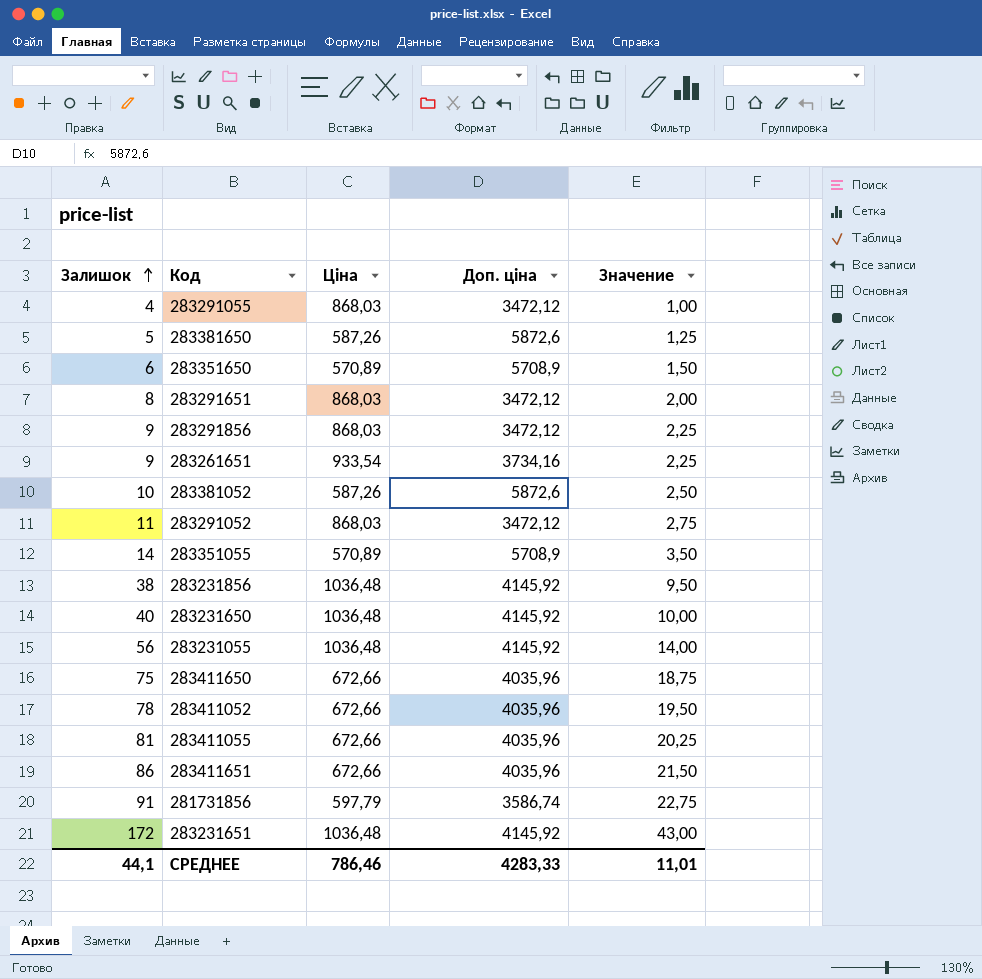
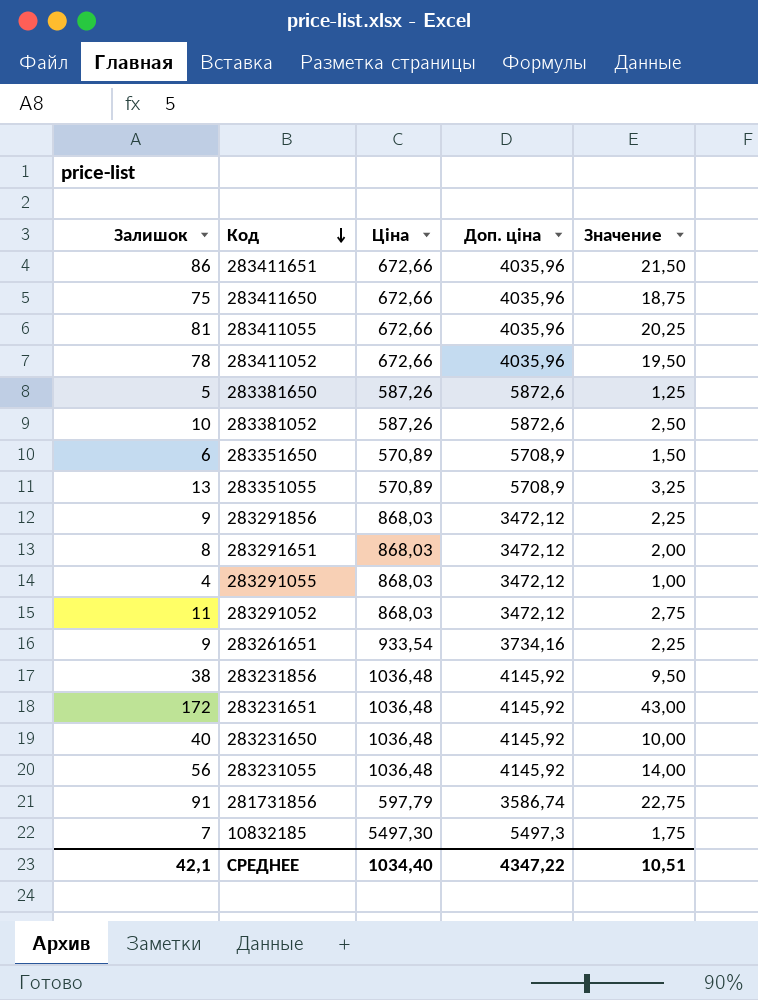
row order: Залишок ascending -> Код descending
283351055 | Залишок: 14 -> 13
283351055 | Значение: 3,50 -> 3,25
row 10832185: none -> 7 | 5497,30 | 5497,3 | 1,75
СРЕДНЕЕ | Залишок: 44,1 -> 42,1
СРЕДНЕЕ | Ціна: 786,46 -> 1034,40
СРЕДНЕЕ | Доп. ціна: 4283,33 -> 4347,22
СРЕДНЕЕ | Значение: 11,01 -> 10,51

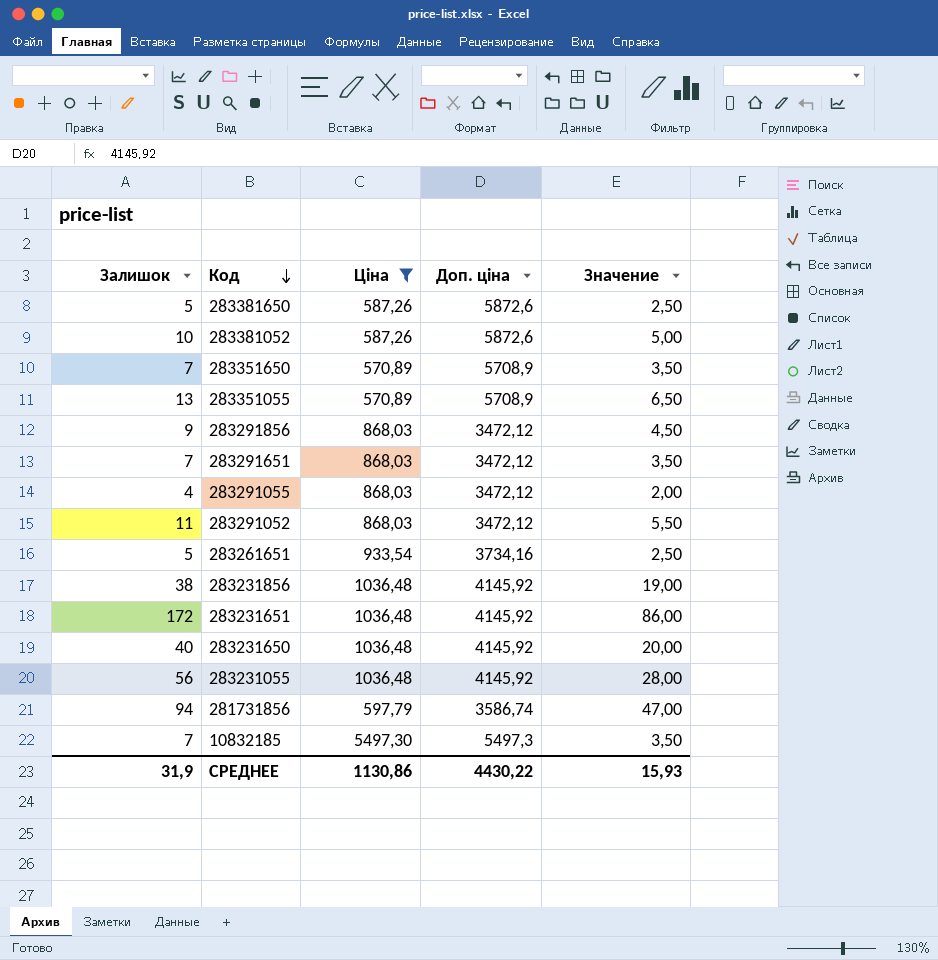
filter: none -> Ціна != 672,66
column Значение | formula: [Залишок] * 0,25 -> [Залишок] * 0,5
283351650 | Залишок: 6 -> 7
283291651 | Залишок: 8 -> 7
283261651 | Залишок: 9 -> 5
281731856 | Залишок: 91 -> 94
СРЕДНЕЕ | Залишок: 42,1 -> 31,9
СРЕДНЕЕ | Ціна: 1034,40 -> 1130,86
СРЕДНЕЕ | Доп. ціна: 4347,22 -> 4430,22
СРЕДНЕЕ | Значение: 10,51 -> 15,93

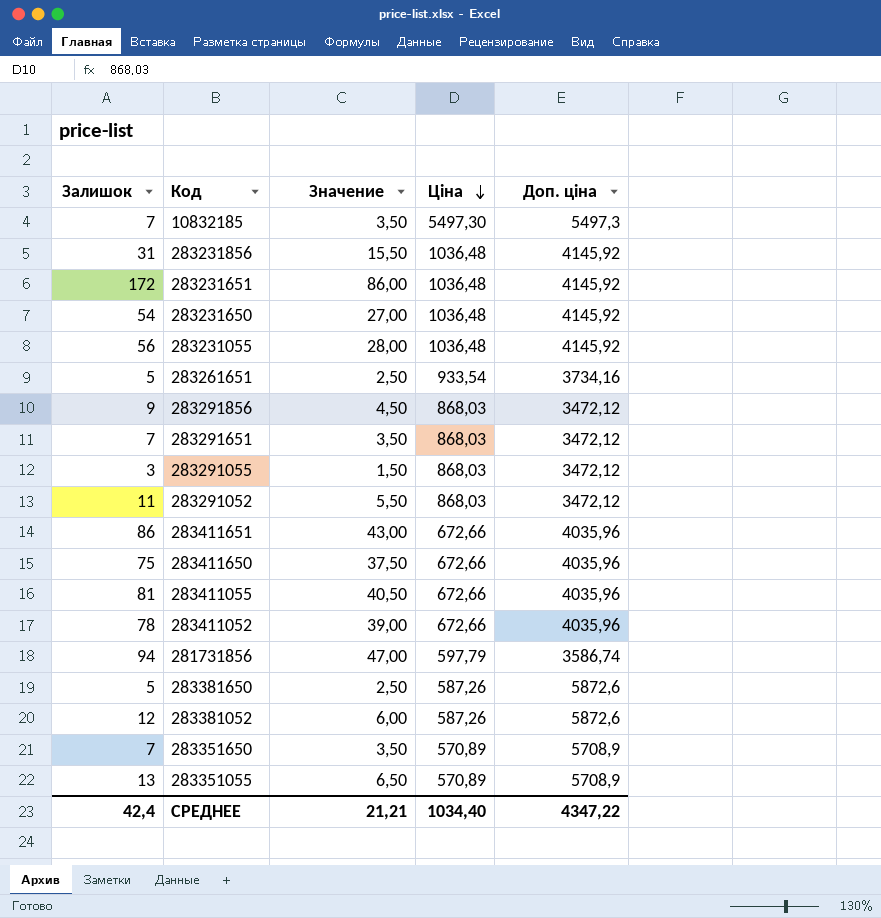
filter: Ціна != 672,66 -> none
row order: Код descending -> Ціна descending
column Значение | position: 5 -> 3
283231856 | Залишок: 38 -> 31
283231856 | Значение: 19,00 -> 15,50
283231650 | Залишок: 40 -> 54
283231650 | Значение: 20,00 -> 27,00
283291055 | Залишок: 4 -> 3
283291055 | Значение: 2,00 -> 1,50
283381052 | Залишок: 10 -> 12
283381052 | Значение: 5,00 -> 6,00
СРЕДНЕЕ | Залишок: 31,9 -> 42,4
СРЕДНЕЕ | Значение: 15,93 -> 21,21
СРЕДНЕЕ | Ціна: 1130,86 -> 1034,40
СРЕДНЕЕ | Доп. ціна: 4430,22 -> 4347,22

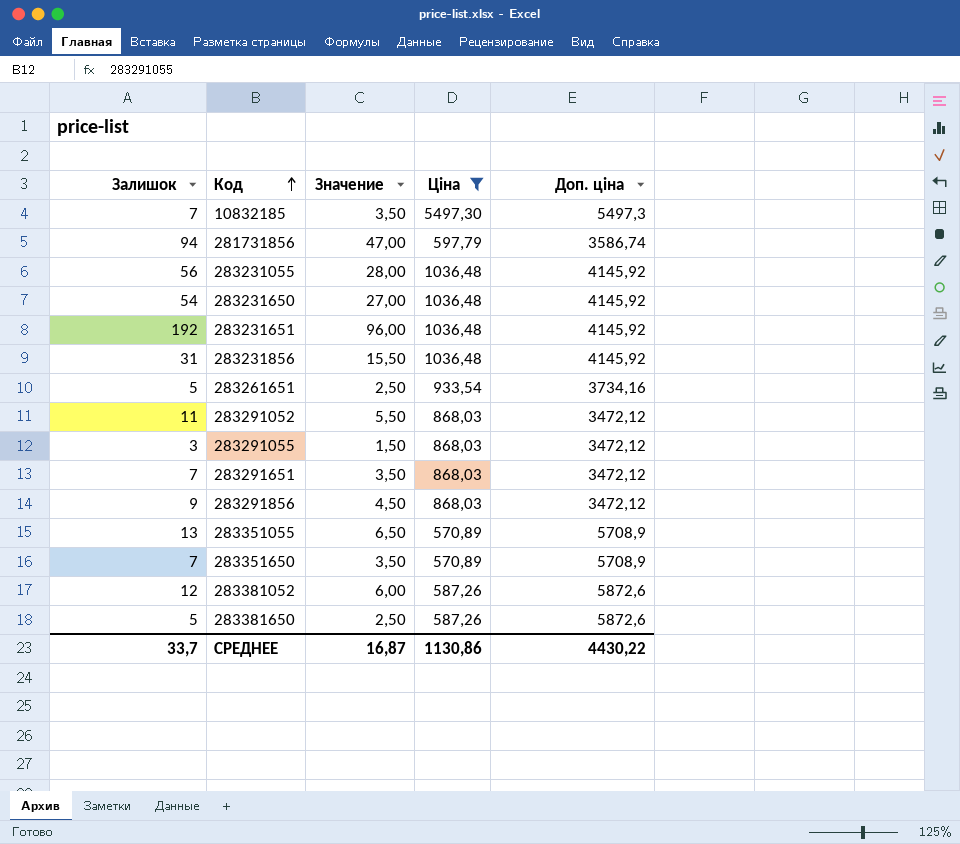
filter: none -> Ціна != 672,66
row order: Ціна descending -> Код ascending
283231651 | Залишок: 172 -> 192
283231651 | Значение: 86,00 -> 96,00
СРЕДНЕЕ | Залишок: 42,4 -> 33,7
СРЕДНЕЕ | Значение: 21,21 -> 16,87
СРЕДНЕЕ | Ціна: 1034,40 -> 1130,86
СРЕДНЕЕ | Доп. ціна: 4347,22 -> 4430,22

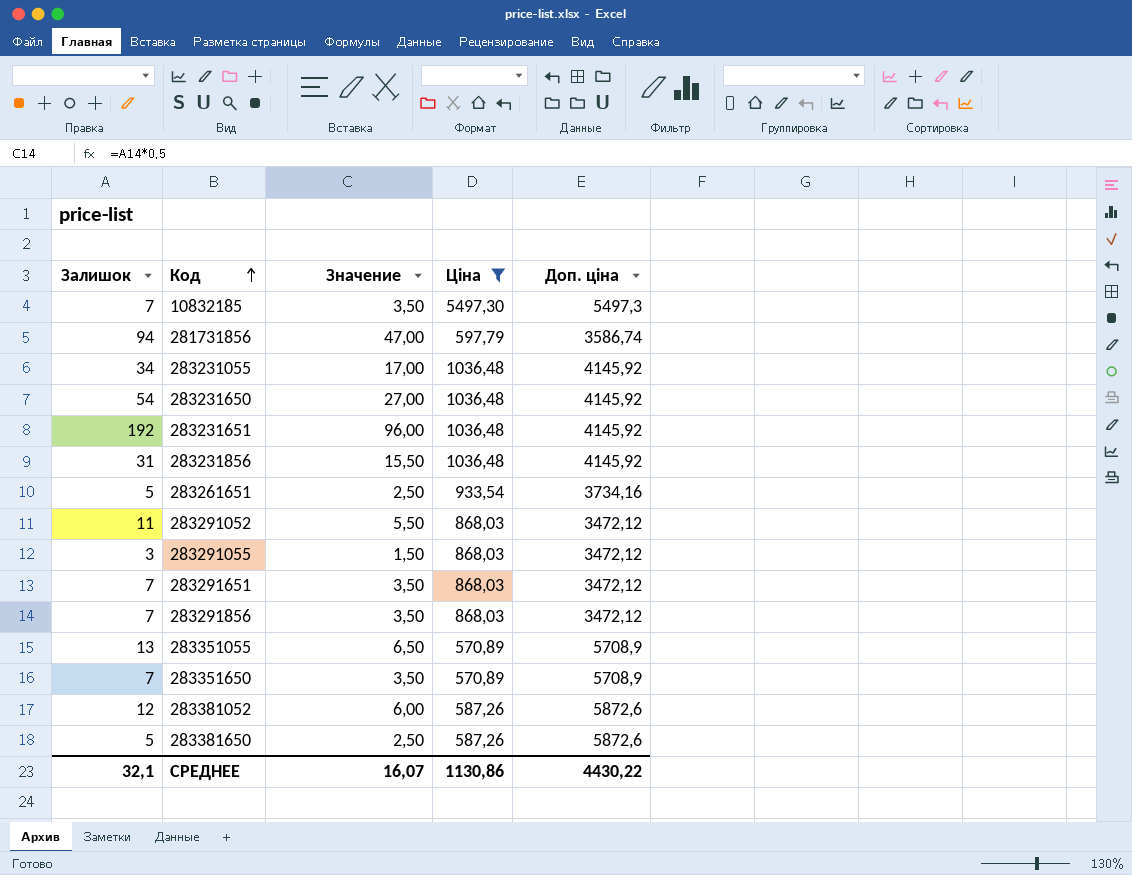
283231055 | Залишок: 56 -> 34
283231055 | Значение: 28,00 -> 17,00
283291856 | Залишок: 9 -> 7
283291856 | Значение: 4,50 -> 3,50
СРЕДНЕЕ | Залишок: 33,7 -> 32,1
СРЕДНЕЕ | Значение: 16,87 -> 16,07

